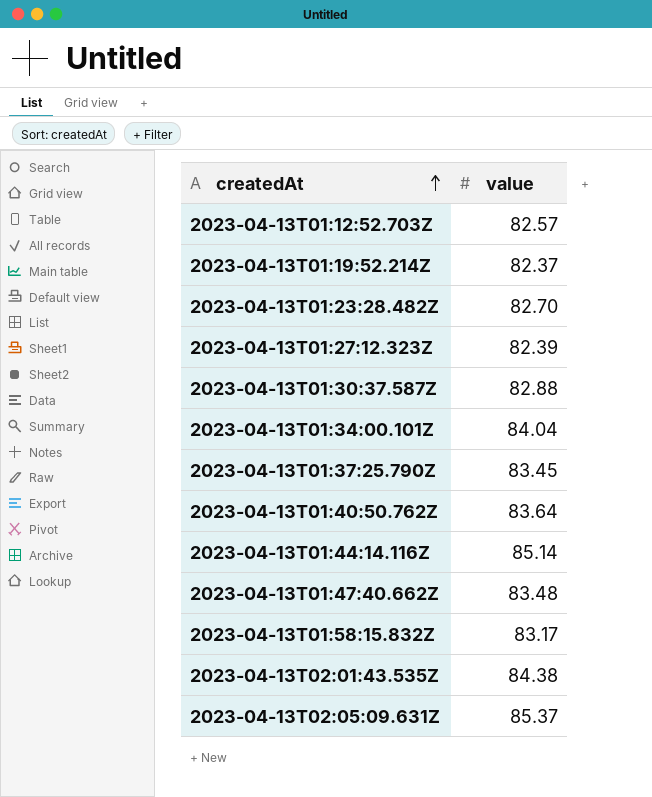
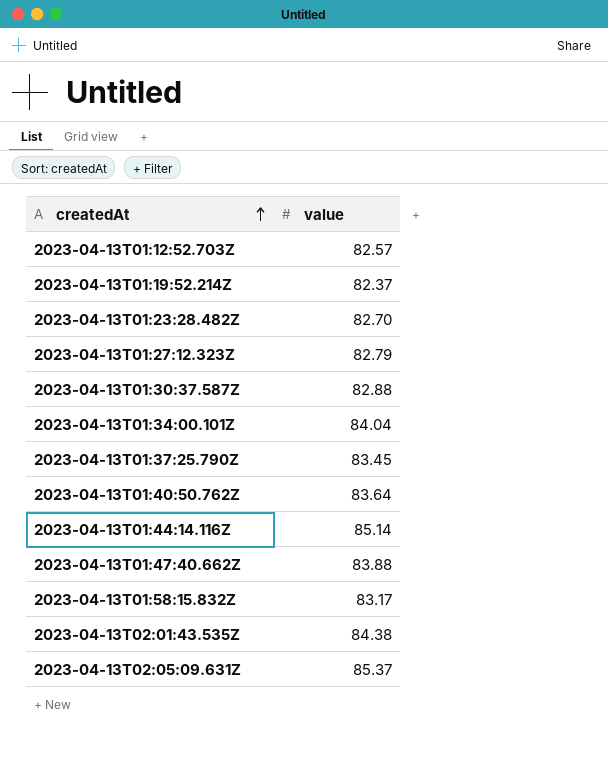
2023-04-13T01:27:12.323Z | value: 82.39 -> 82.79
2023-04-13T01:47:40.662Z | value: 83.48 -> 83.88

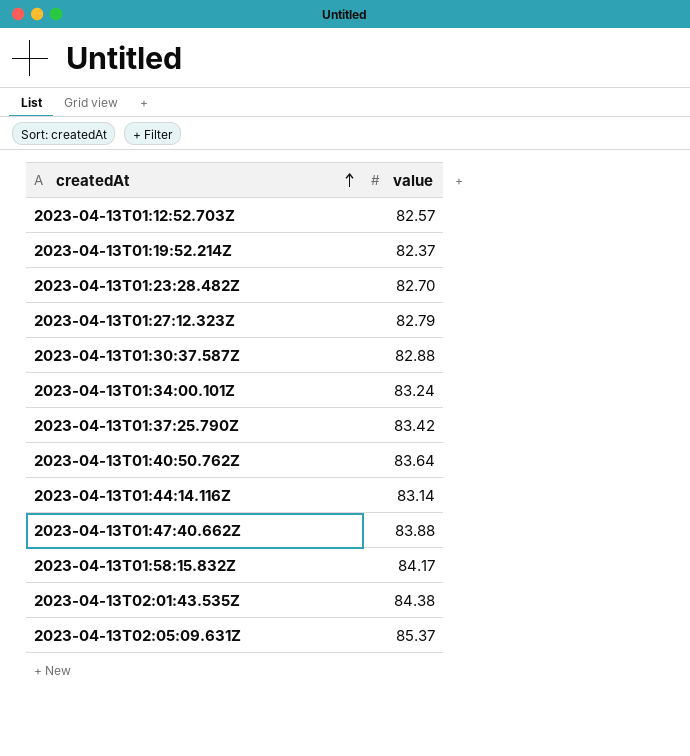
2023-04-13T01:34:00.101Z | value: 84.04 -> 83.24
2023-04-13T01:37:25.790Z | value: 83.45 -> 83.42
2023-04-13T01:44:14.116Z | value: 85.14 -> 83.14
2023-04-13T01:58:15.832Z | value: 83.17 -> 84.17

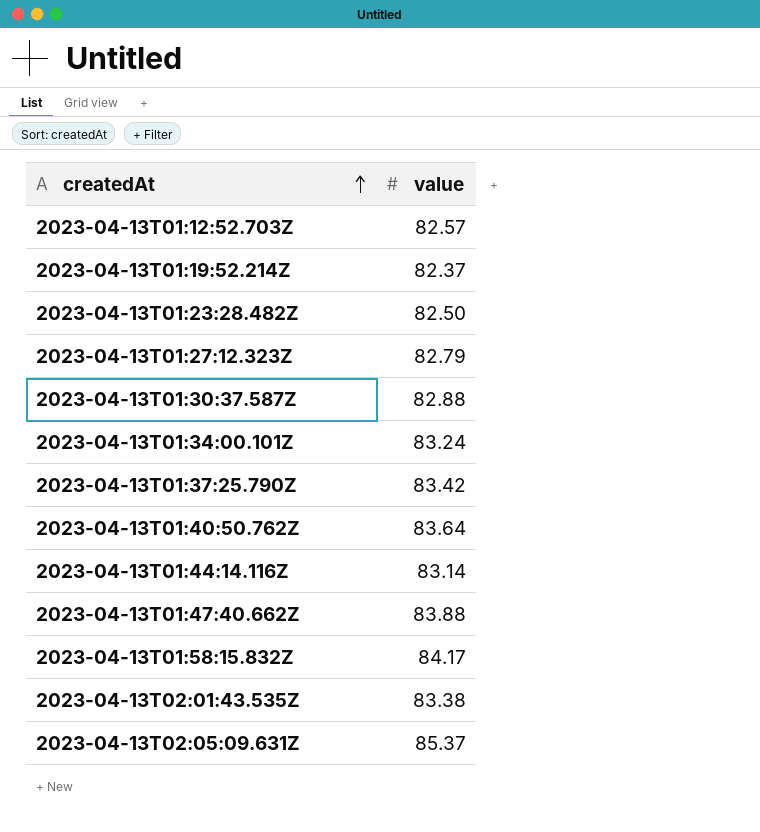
2023-04-13T01:23:28.482Z | value: 82.70 -> 82.50
2023-04-13T02:01:43.535Z | value: 84.38 -> 83.38

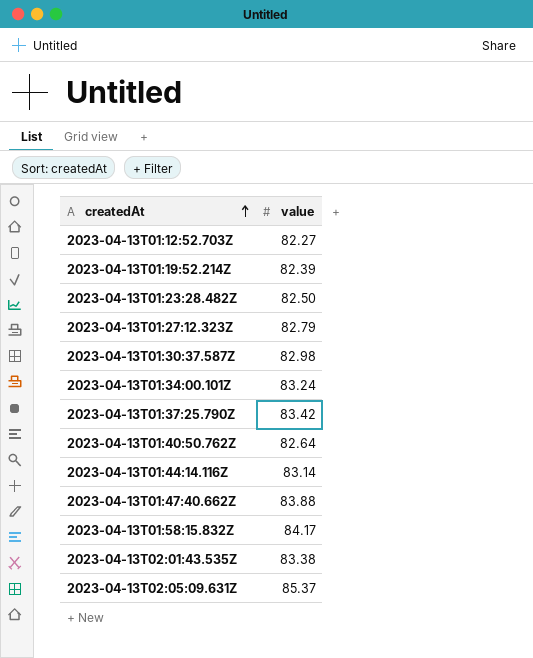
2023-04-13T01:12:52.703Z | value: 82.57 -> 82.27
2023-04-13T01:19:52.214Z | value: 82.37 -> 82.39
2023-04-13T01:30:37.587Z | value: 82.88 -> 82.98
2023-04-13T01:40:50.762Z | value: 83.64 -> 82.64

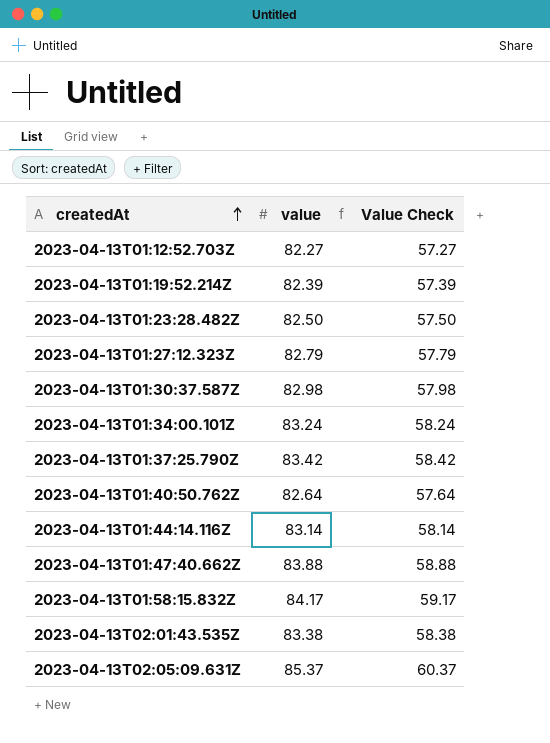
column Value Check | formula: none -> [value] - 25

